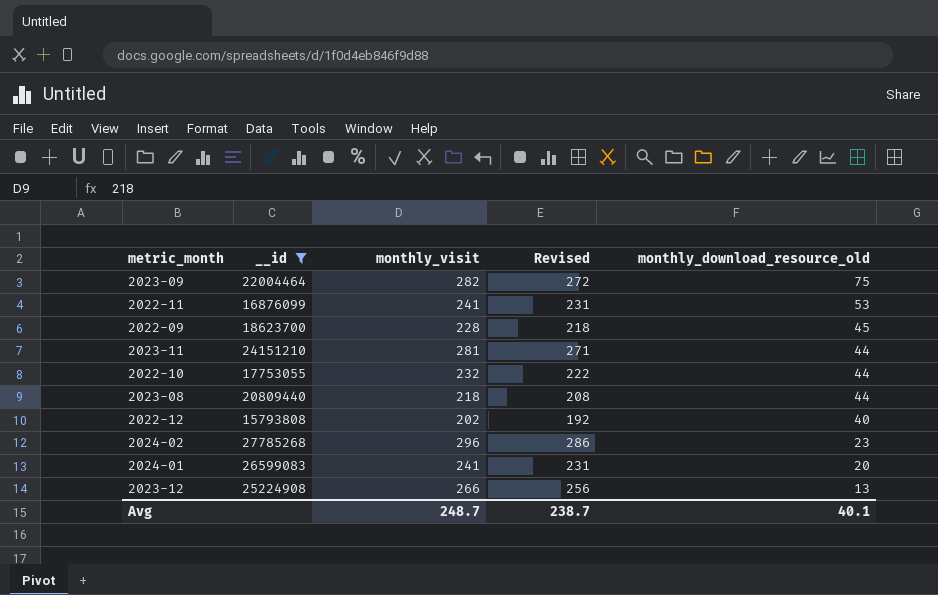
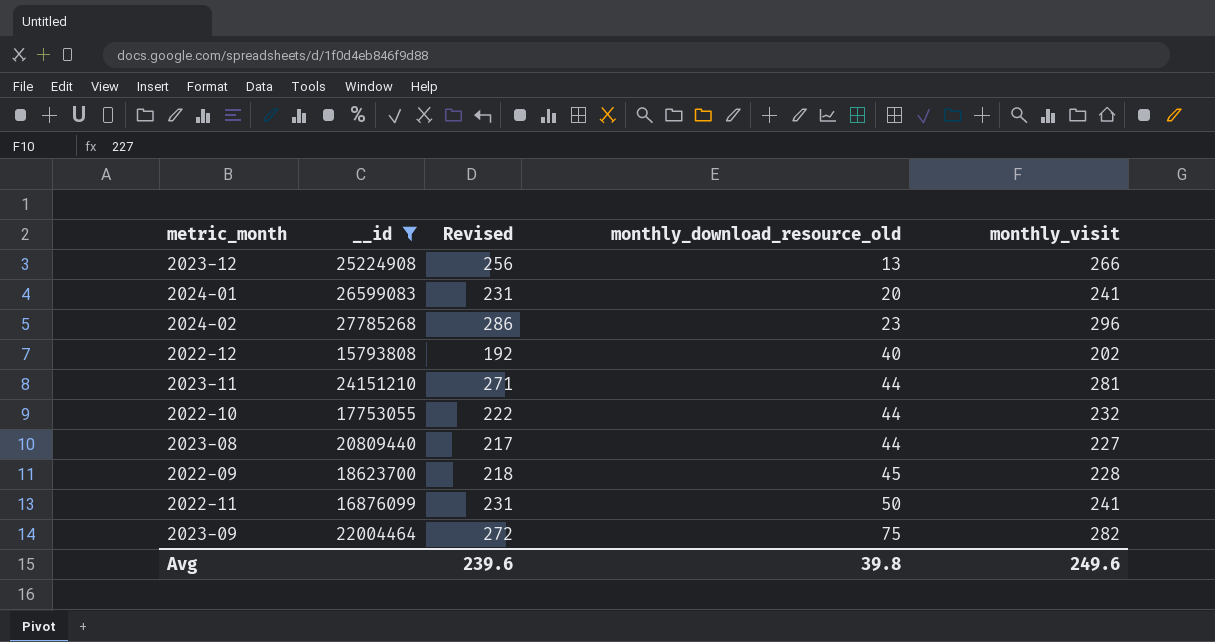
row order: monthly_download_resource_old descending -> monthly_download_resource_old ascending
column monthly_visit | position: 3 -> 5
2023-08 | Revised: 208 -> 217
2023-08 | monthly_visit: 218 -> 227
2022-11 | monthly_download_resource_old: 53 -> 50
Avg | Revised: 238.7 -> 239.6
Avg | monthly_download_resource_old: 40.1 -> 39.8
Avg | monthly_visit: 248.7 -> 249.6

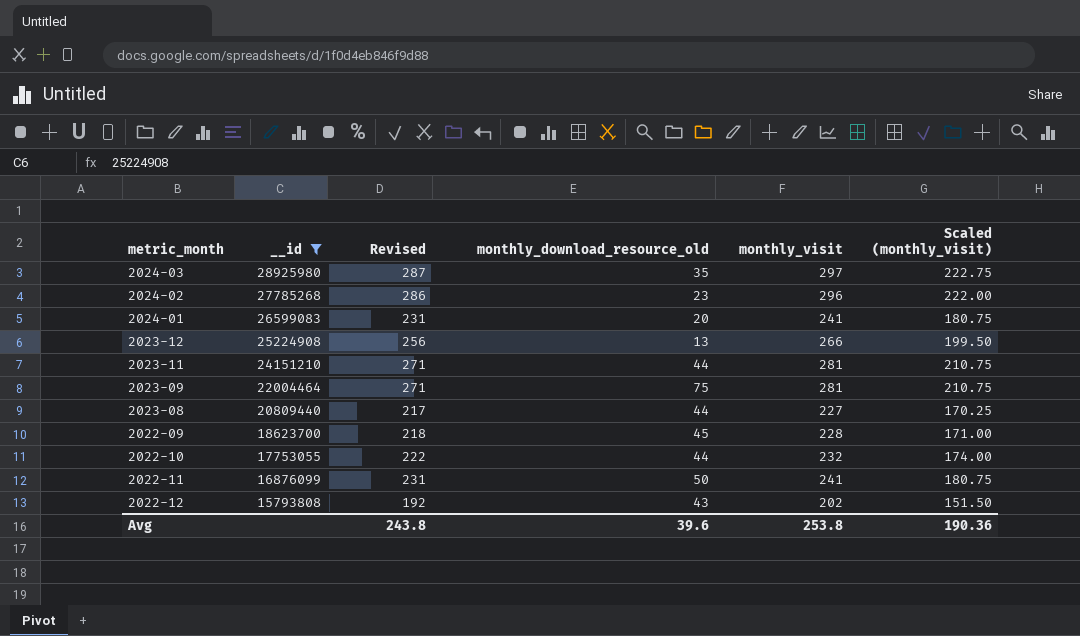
row order: monthly_download_resource_old ascending -> __id descending
column Scaled (monthly_visit) | formula: none -> [monthly_visit] * 0.75
row 2024-03: none -> 28925980 | 287 | 35 | 297 | 222.75
2023-09 | Revised: 272 -> 271
2023-09 | monthly_visit: 282 -> 281
2022-12 | monthly_download_resource_old: 40 -> 43
Avg | Revised: 239.6 -> 243.8
Avg | monthly_download_resource_old: 39.8 -> 39.6
Avg | monthly_visit: 249.6 -> 253.8

